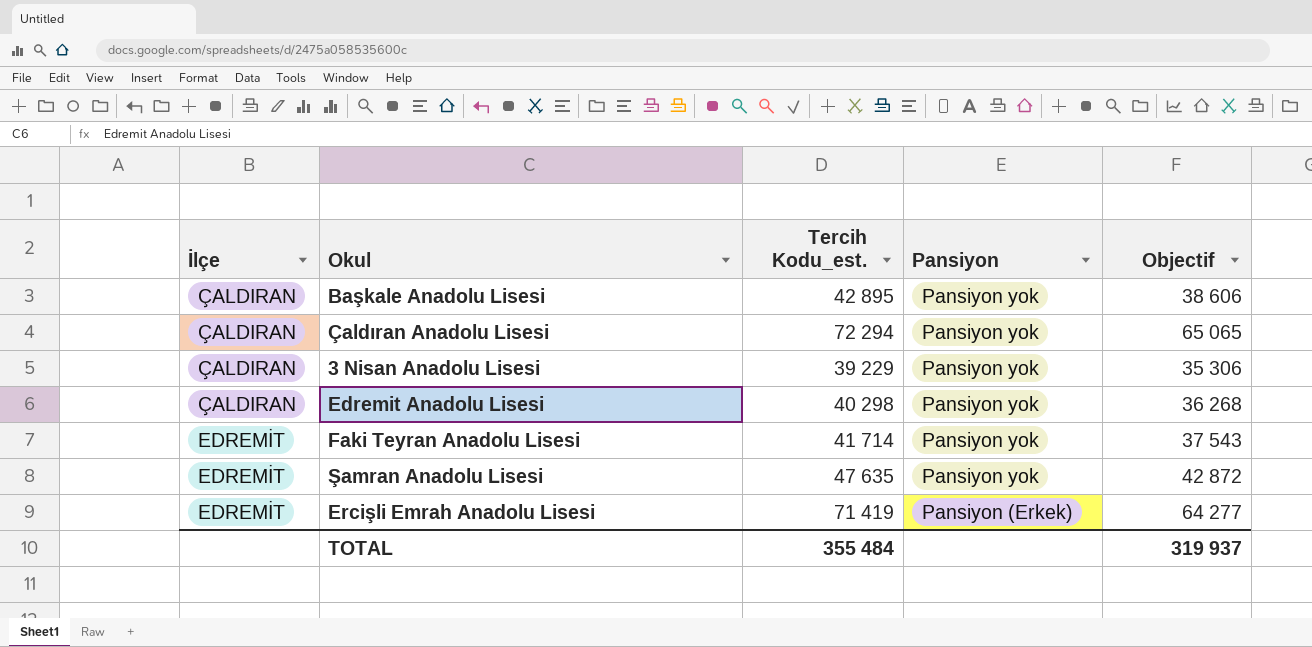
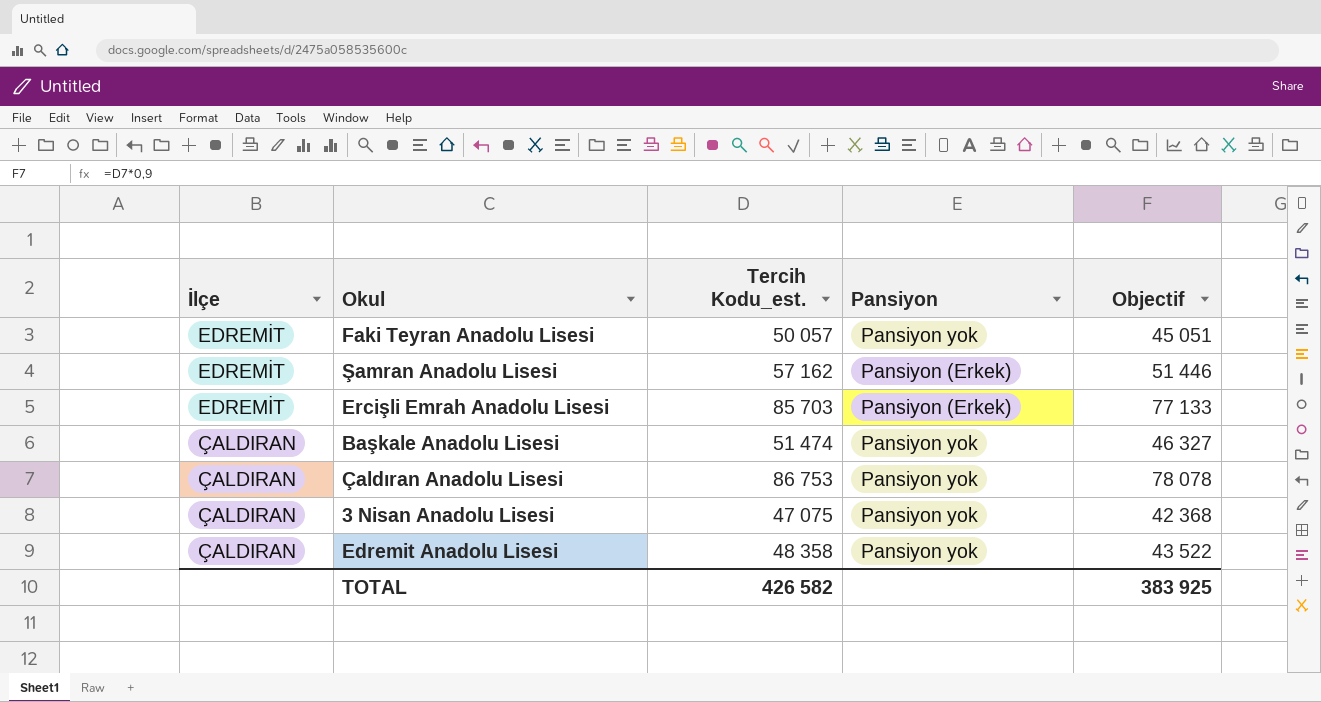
row order: İlçe ascending -> İlçe descending
Faki Teyran Anadolu Lisesi | Tercih Kodu_est.: 41 714 -> 50 057
Faki Teyran Anadolu Lisesi | Objectif: 37 543 -> 45 051
Şamran Anadolu Lisesi | Tercih Kodu_est.: 47 635 -> 57 162
Şamran Anadolu Lisesi | Pansiyon: Pansiyon yok -> Pansiyon (Erkek)
Şamran Anadolu Lisesi | Objectif: 42 872 -> 51 446
Ercişli Emrah Anadolu Lisesi | Tercih Kodu_est.: 71 419 -> 85 703
Ercişli Emrah Anadolu Lisesi | Objectif: 64 277 -> 77 133
Başkale Anadolu Lisesi | Tercih Kodu_est.: 42 895 -> 51 474
Başkale Anadolu Lisesi | Objectif: 38 606 -> 46 327
Çaldıran Anadolu Lisesi | Tercih Kodu_est.: 72 294 -> 86 753
Çaldıran Anadolu Lisesi | Objectif: 65 065 -> 78 078
3 Nisan Anadolu Lisesi | Tercih Kodu_est.: 39 229 -> 47 075
3 Nisan Anadolu Lisesi | Objectif: 35 306 -> 42 368
Edremit Anadolu Lisesi | Tercih Kodu_est.: 40 298 -> 48 358
Edremit Anadolu Lisesi | Objectif: 36 268 -> 43 522
TOTAL | Tercih Kodu_est.: 355 484 -> 426 582
TOTAL | Objectif: 319 937 -> 383 925

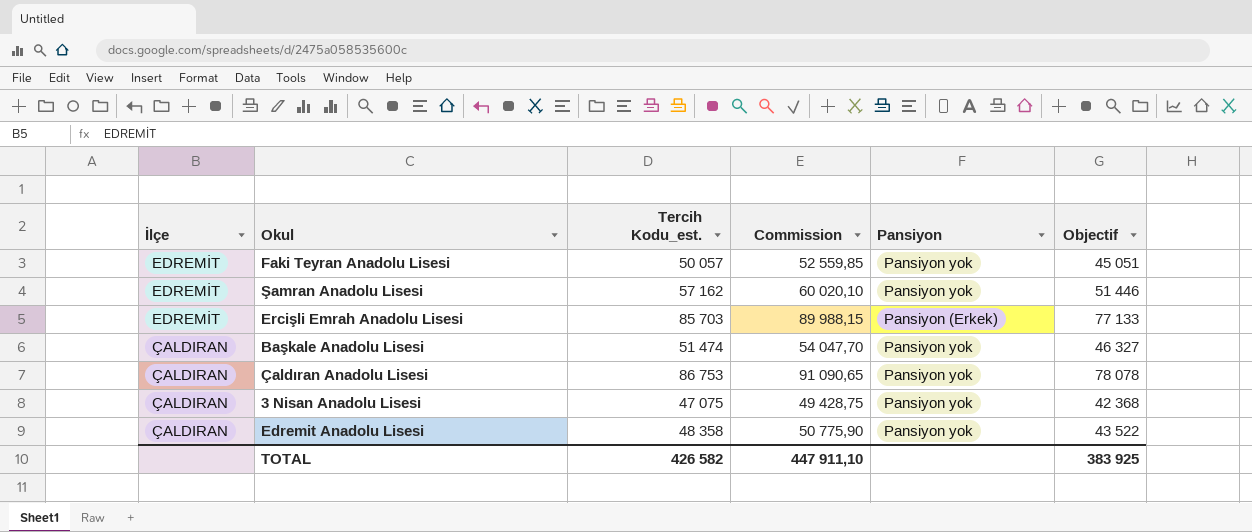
column Commission | formula: none -> [Tercih Kodu_est.] * 1,05
Şamran Anadolu Lisesi | Pansiyon: Pansiyon (Erkek) -> Pansiyon yok

